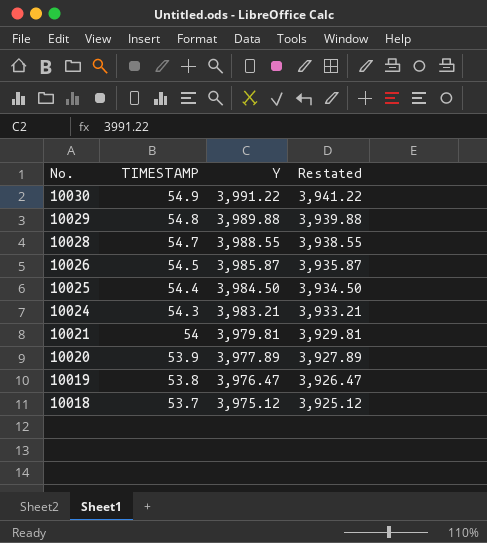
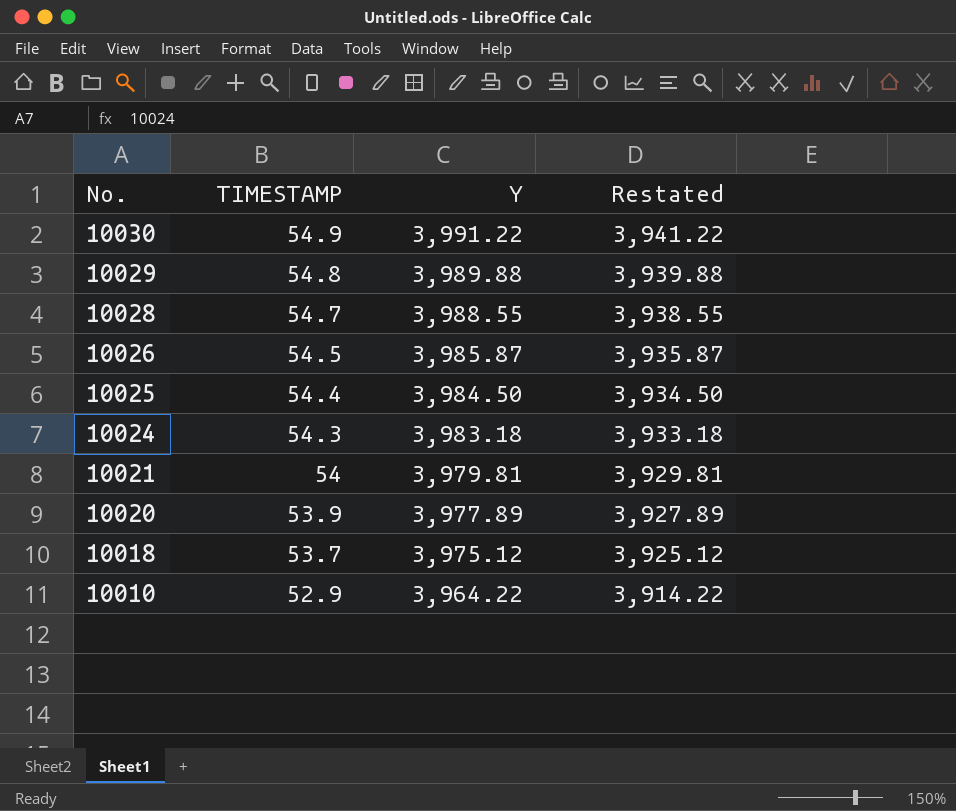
row 10019: 53.8 | 3,976.47 | 3,926.47 -> none
10024 | Y: 3,983.21 -> 3,983.18
10024 | Restated: 3,933.21 -> 3,933.18
row 10010: none -> 52.9 | 3,964.22 | 3,914.22

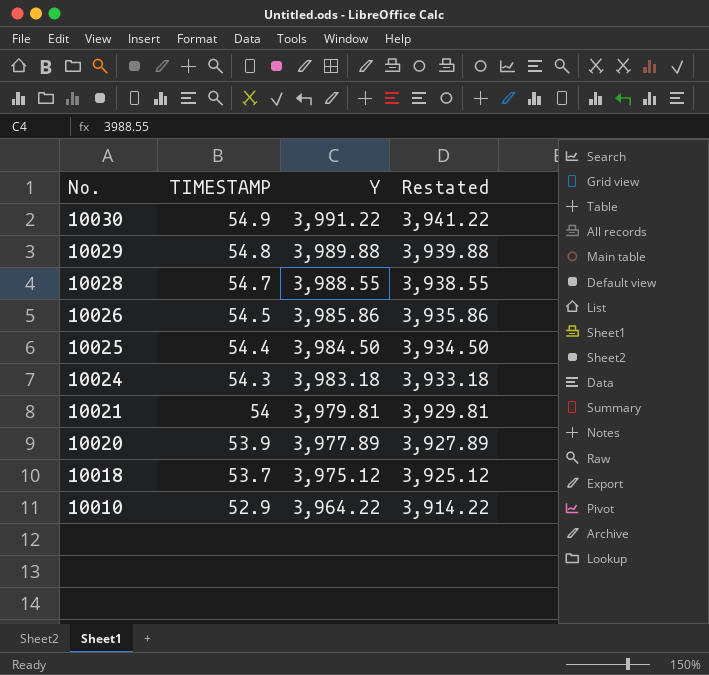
10026 | Y: 3,985.87 -> 3,985.86
10026 | Restated: 3,935.87 -> 3,935.86

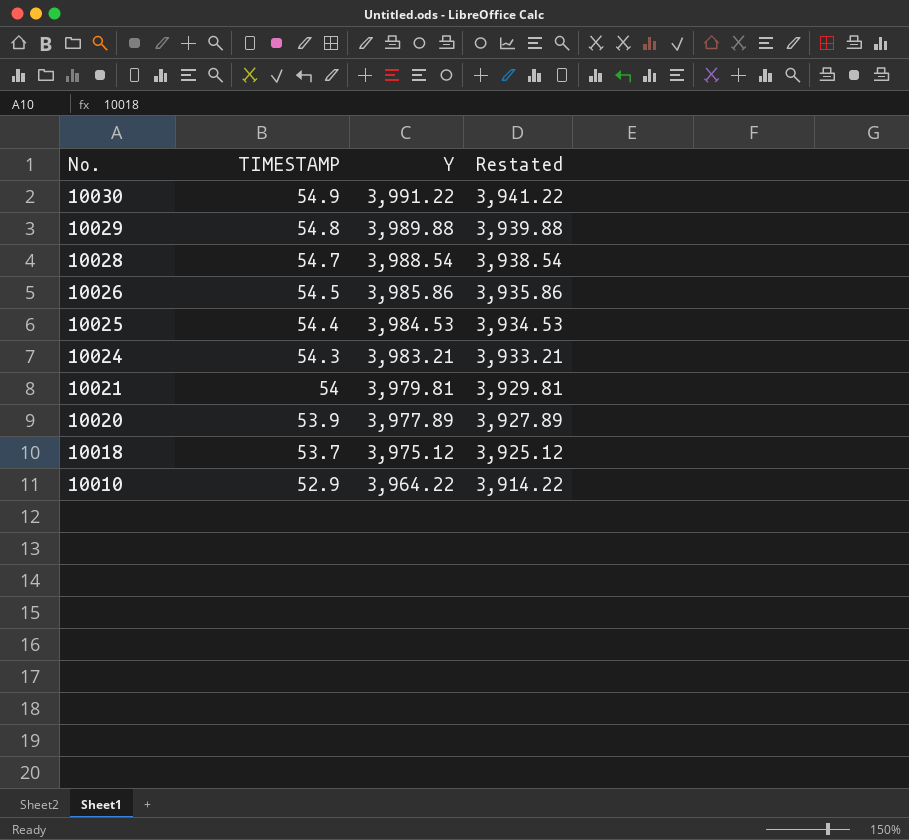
10028 | Y: 3,988.55 -> 3,988.54
10028 | Restated: 3,938.55 -> 3,938.54
10025 | Y: 3,984.50 -> 3,984.53
10025 | Restated: 3,934.50 -> 3,934.53
10024 | Y: 3,983.18 -> 3,983.21
10024 | Restated: 3,933.18 -> 3,933.21

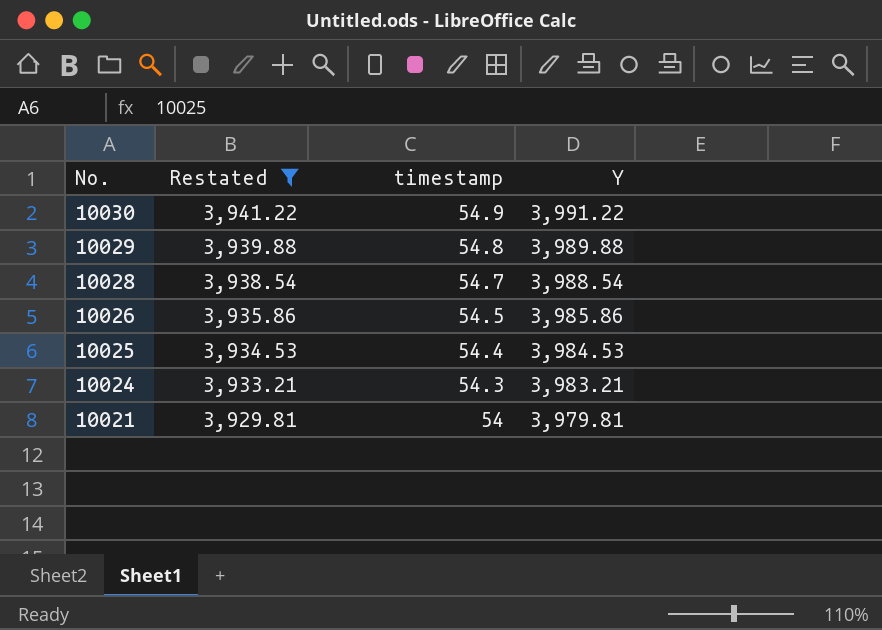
filter: none -> Restated >= 3,929.81
column Restated | position: 4 -> 2
column name: TIMESTAMP -> timestamp

